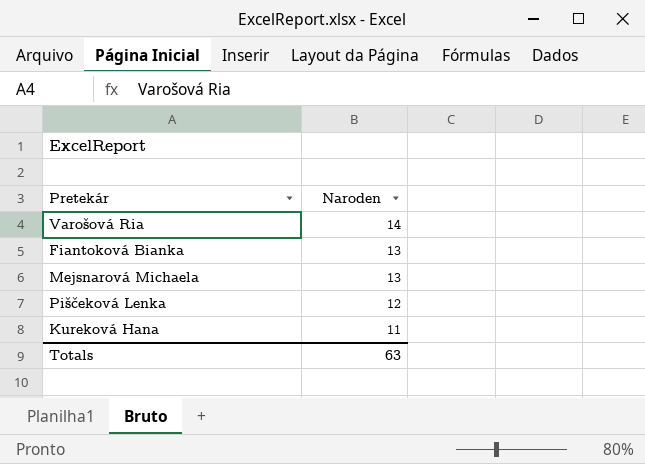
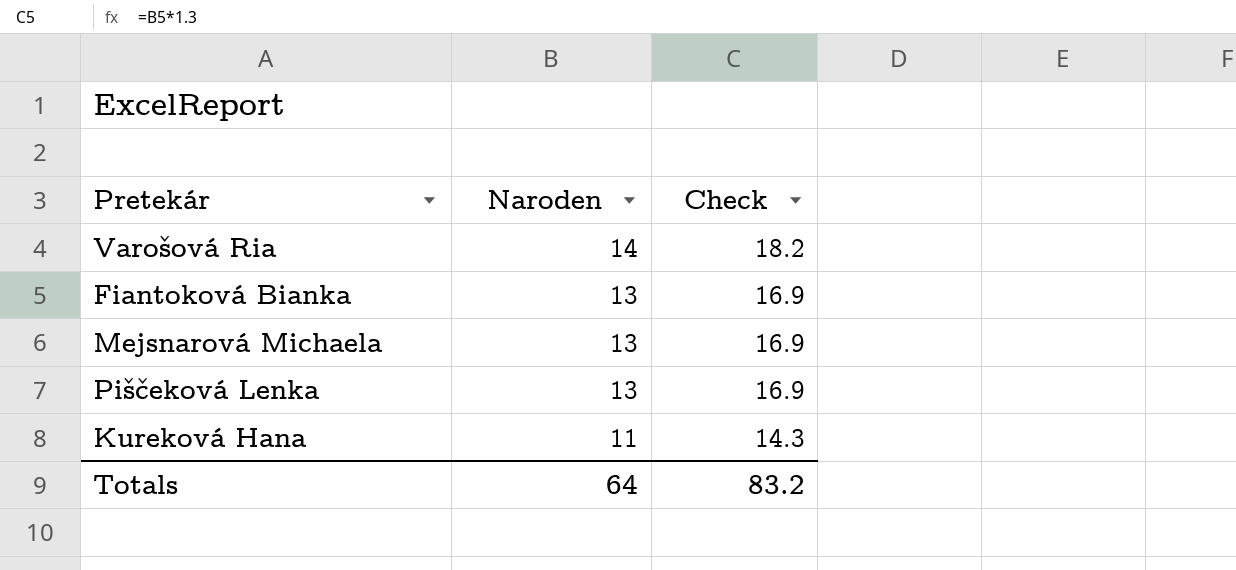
column Check | formula: none -> [Naroden] * 1.3
Piščeková Lenka | Naroden: 12 -> 13
Totals | Naroden: 63 -> 64

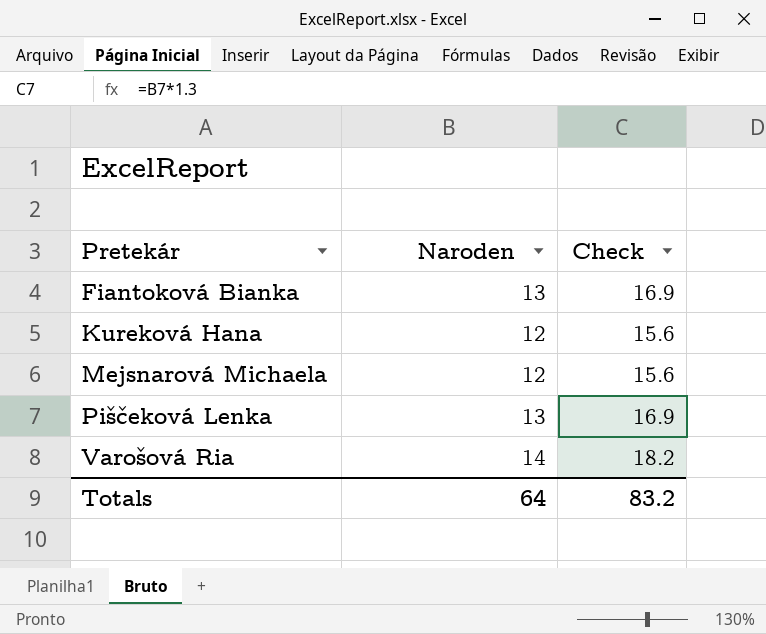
row order: Naroden descending -> Pretekár ascending
Kureková Hana | Naroden: 11 -> 12
Kureková Hana | Check: 14.3 -> 15.6
Mejsnarová Michaela | Naroden: 13 -> 12
Mejsnarová Michaela | Check: 16.9 -> 15.6

